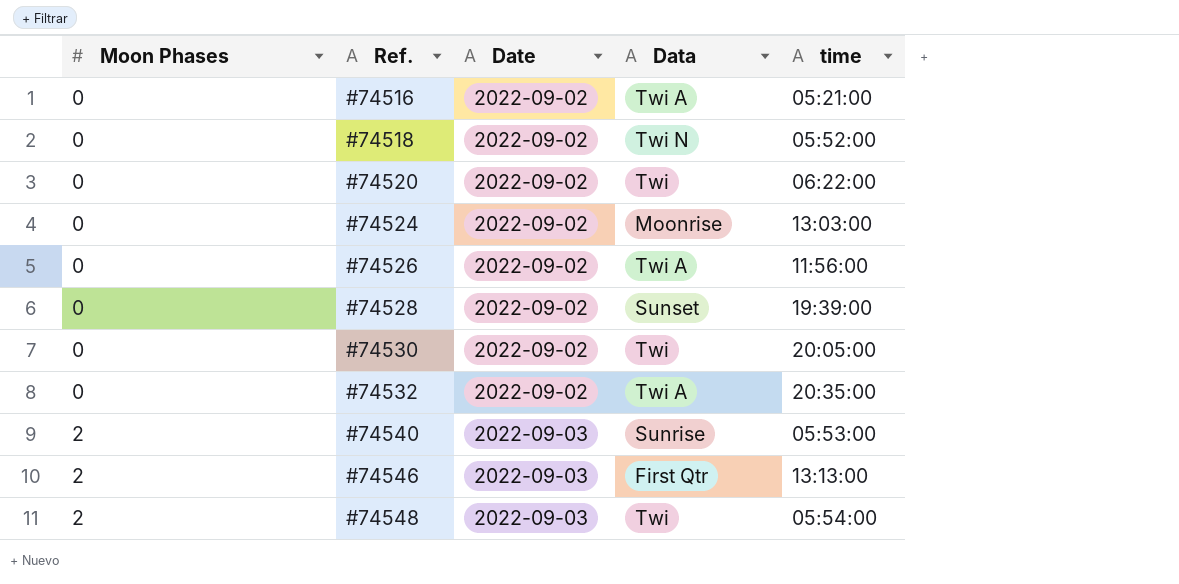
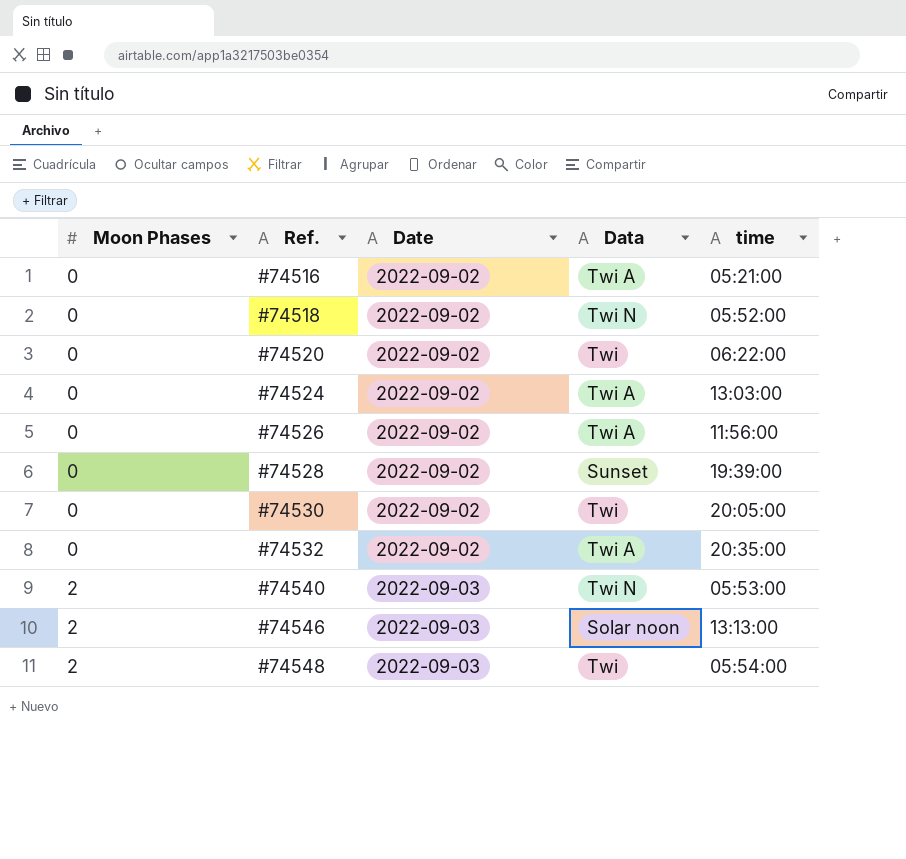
#74524 | Data: Moonrise -> Twi A
#74540 | Data: Sunrise -> Twi N
#74546 | Data: First Qtr -> Solar noon

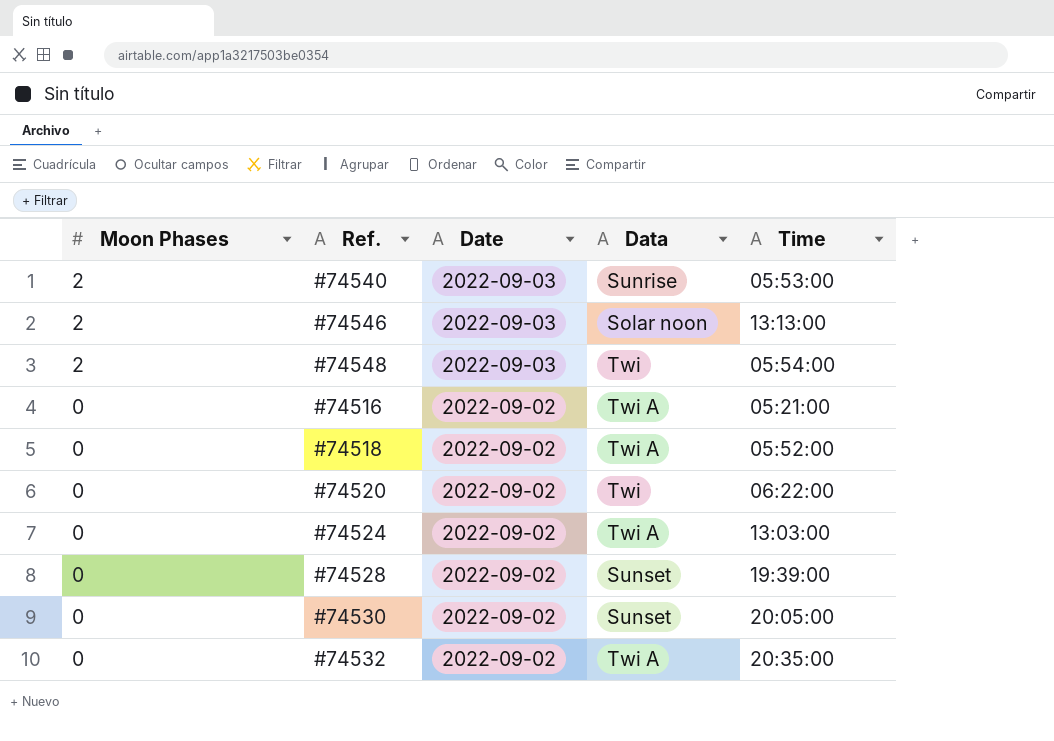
row order: Moon Phases ascending -> Moon Phases descending
column name: time -> Time
row #74526: 0 | 2022-09-02 | Twi A | 11:56:00 -> none
#74540 | Data: Twi N -> Sunrise
#74518 | Data: Twi N -> Twi A
#74530 | Data: Twi -> Sunset

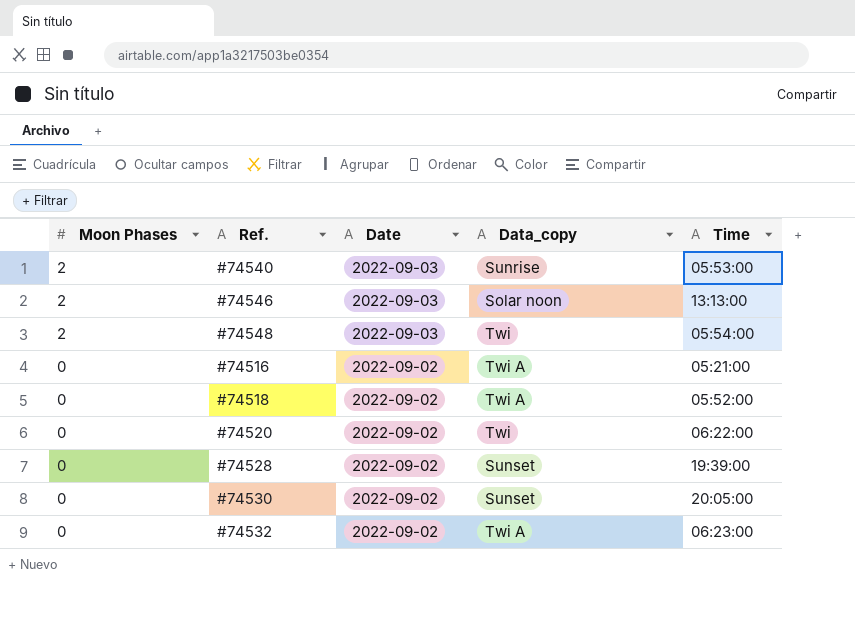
column name: Data -> Data_copy
row #74524: 0 | 2022-09-02 | Twi A | 13:03:00 -> none
#74532 | Time: 20:35:00 -> 06:23:00

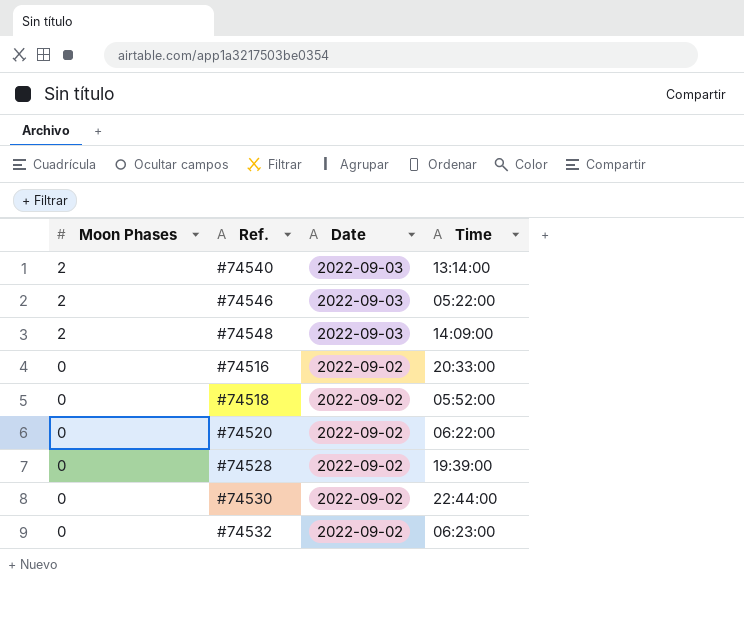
column Data_copy | position: 4 -> none
#74540 | Time: 05:53:00 -> 13:14:00
#74546 | Time: 13:13:00 -> 05:22:00
#74548 | Time: 05:54:00 -> 14:09:00
#74516 | Time: 05:21:00 -> 20:33:00
#74530 | Time: 20:05:00 -> 22:44:00

